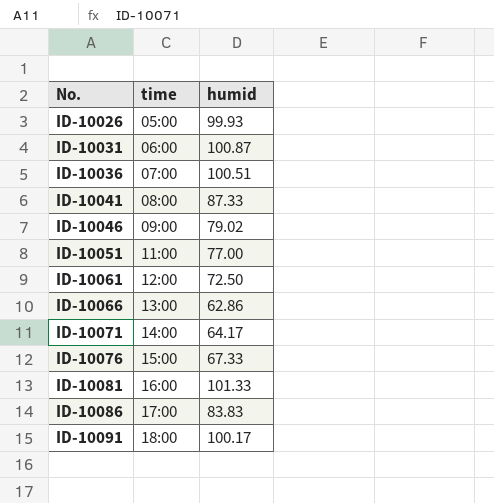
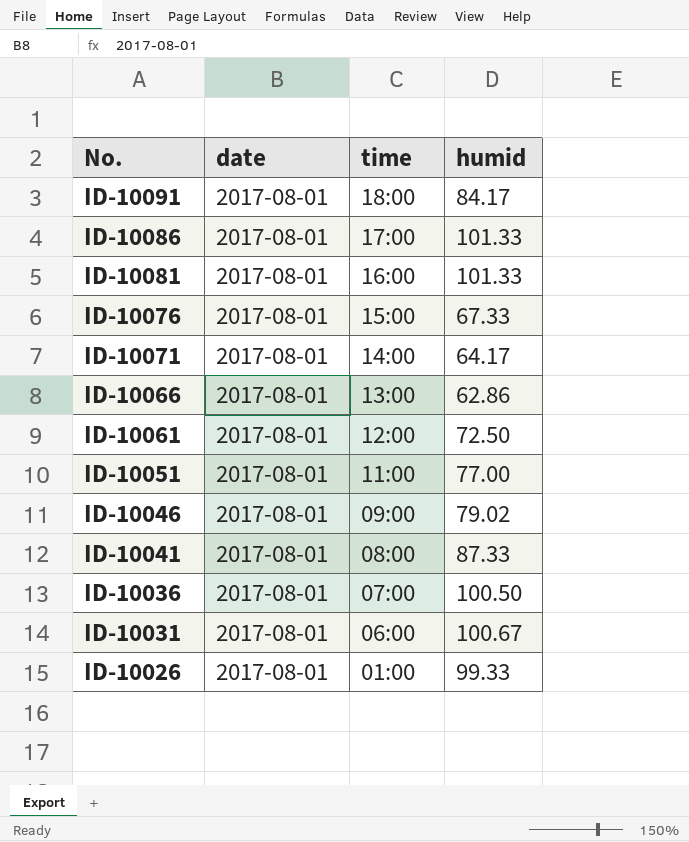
row order: No. ascending -> No. descending
column date | position: none -> 2
ID-10091 | humid: 100.17 -> 84.17
ID-10086 | humid: 83.83 -> 101.33
ID-10036 | humid: 100.51 -> 100.50
ID-10031 | humid: 100.87 -> 100.67
ID-10026 | time: 05:00 -> 01:00
ID-10026 | humid: 99.93 -> 99.33

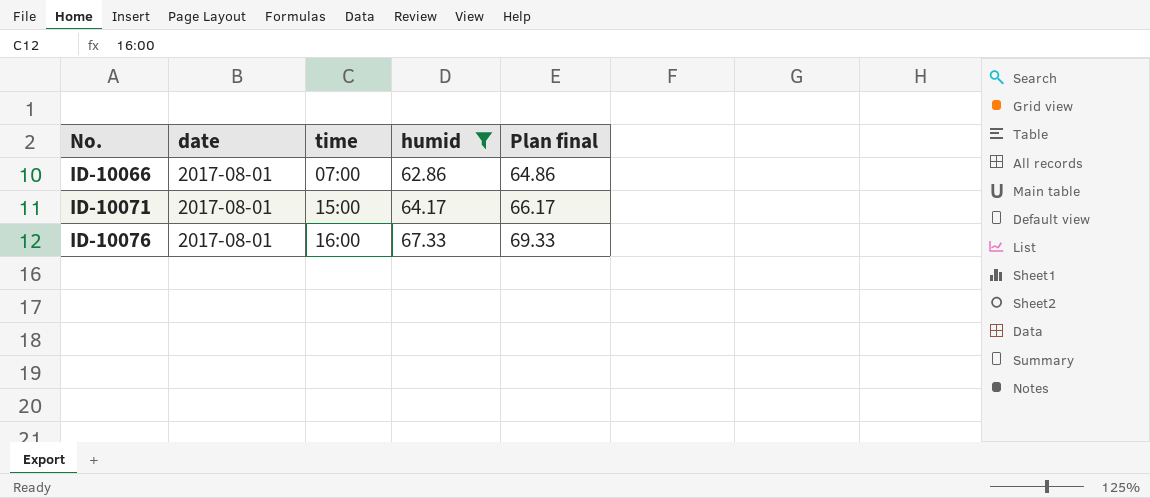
filter: none -> humid <= 67.33
row order: No. descending -> No. ascending
column Plan final | formula: none -> [humid] + 2
ID-10066 | time: 13:00 -> 07:00
ID-10071 | time: 14:00 -> 15:00
ID-10076 | time: 15:00 -> 16:00

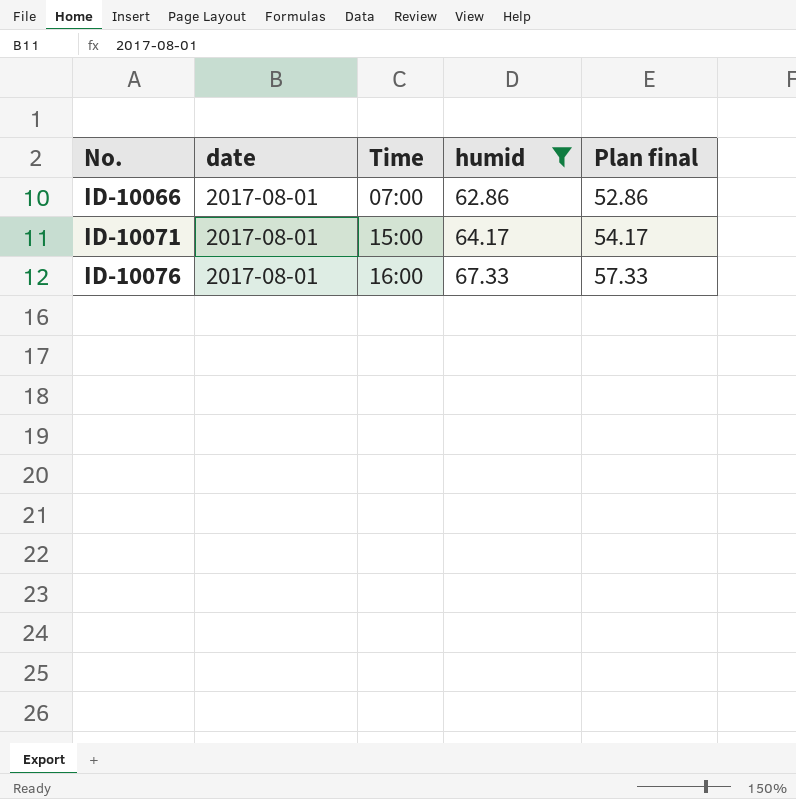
column name: time -> Time
column Plan final | formula: [humid] + 2 -> [humid] - 10

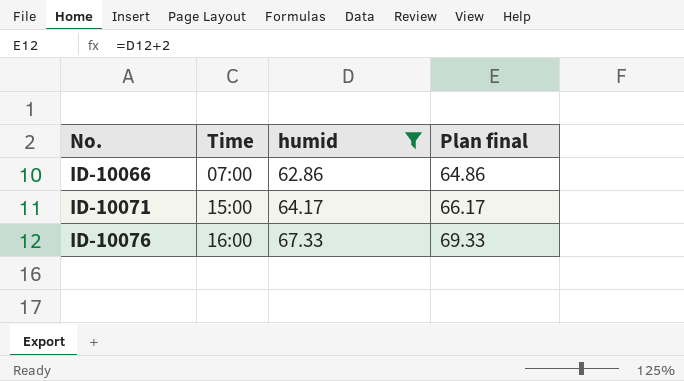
column date | position: 2 -> none
column Plan final | formula: [humid] - 10 -> [humid] + 2

